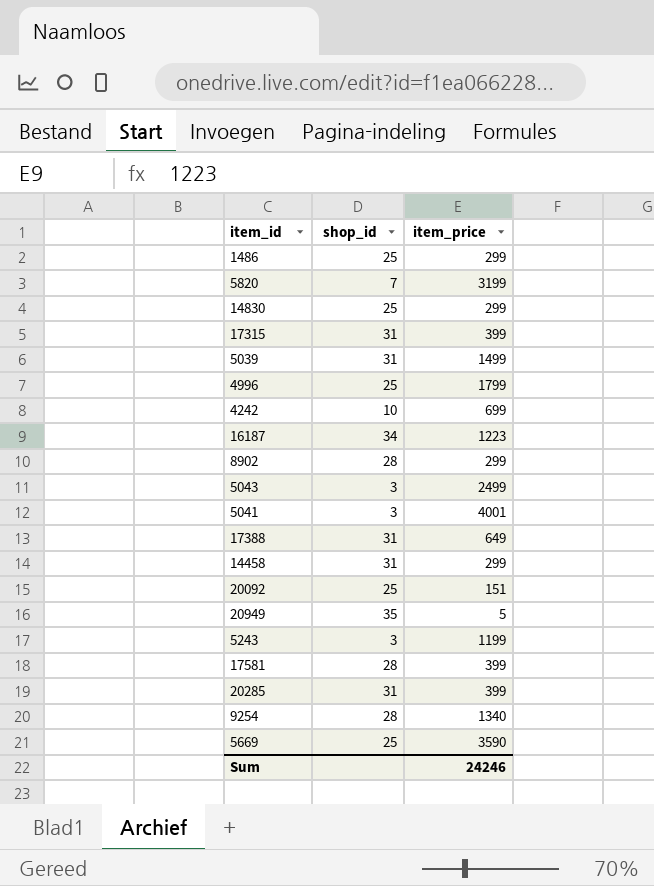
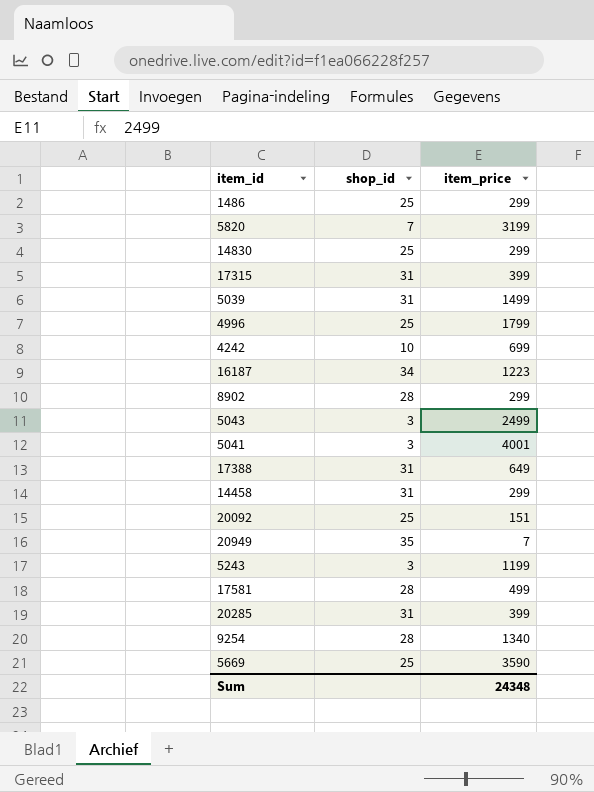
20949 | item_price: 5 -> 7
17581 | item_price: 399 -> 499
Sum | item_price: 24246 -> 24348

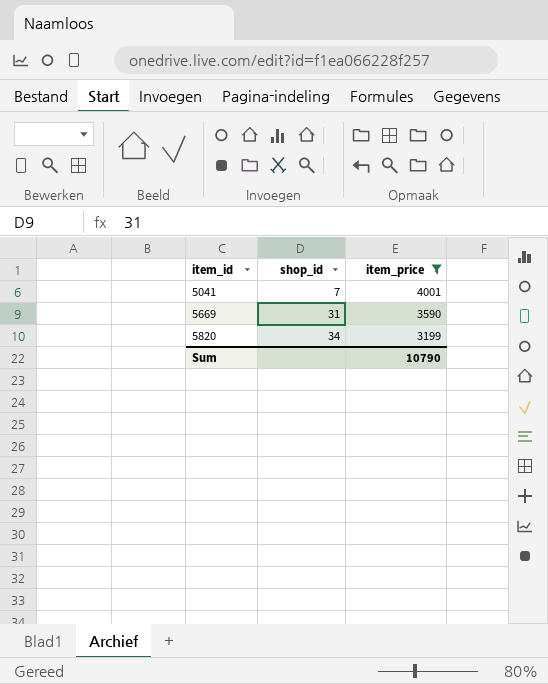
filter: none -> item_price >= 3199
row order: none -> item_id ascending
5041 | shop_id: 3 -> 7
5669 | shop_id: 25 -> 31
5820 | shop_id: 7 -> 34
Sum | item_price: 24348 -> 10790

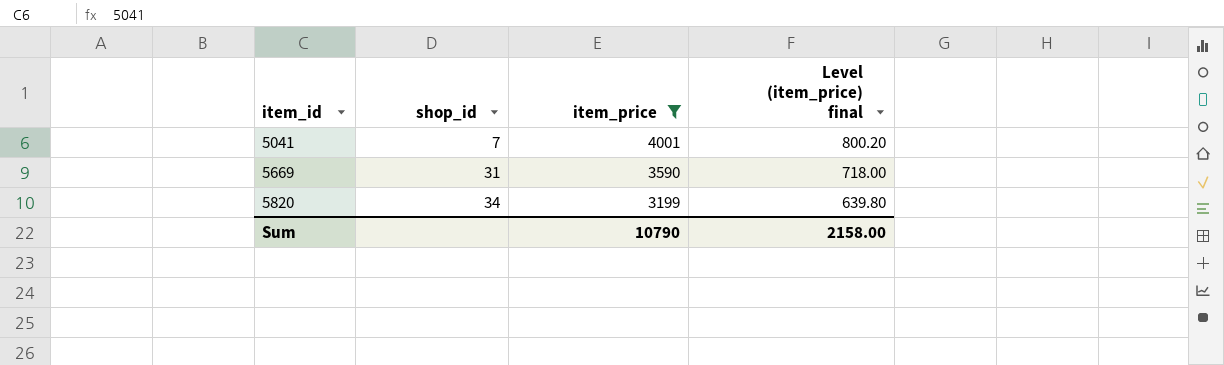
column Level (item_price) final | formula: none -> [item_price] * 0.2

